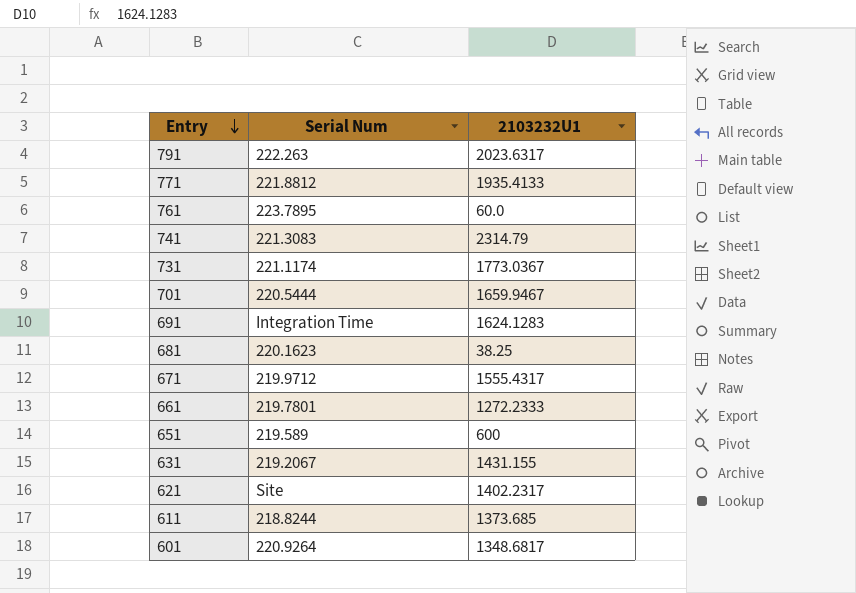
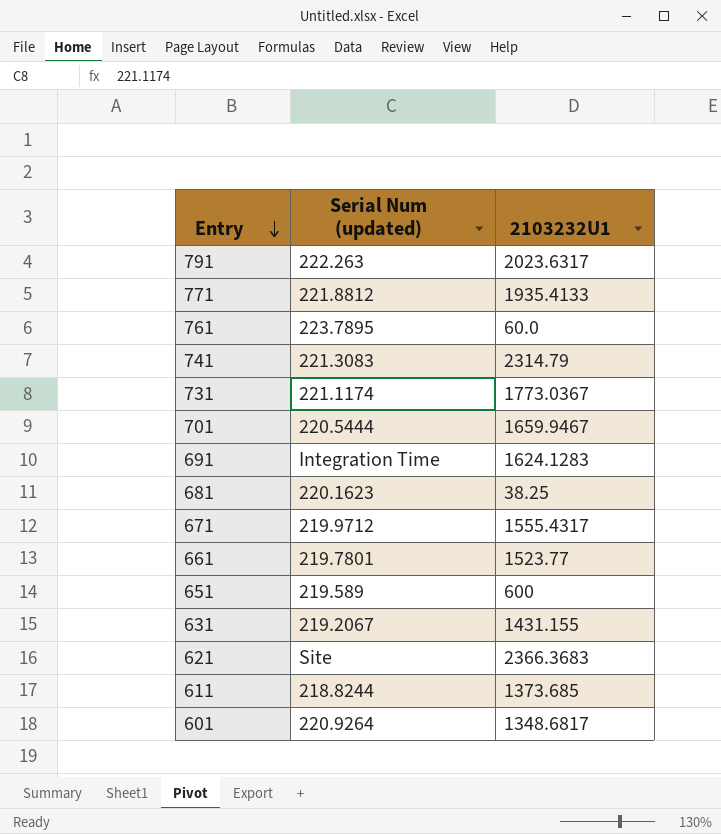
column name: Serial Num -> Serial Num (updated)
661 | 2103232U1: 1272.2333 -> 1523.77
621 | 2103232U1: 1402.2317 -> 2366.3683

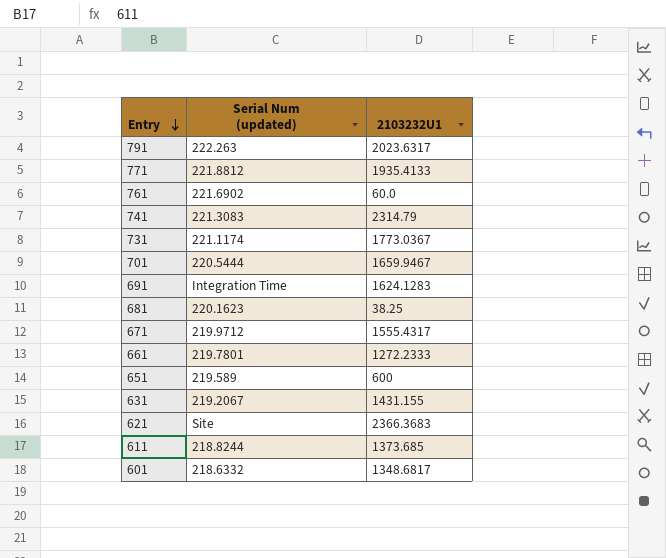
761 | Serial Num (updated): 223.7895 -> 221.6902
661 | 2103232U1: 1523.77 -> 1272.2333
601 | Serial Num (updated): 220.9264 -> 218.6332

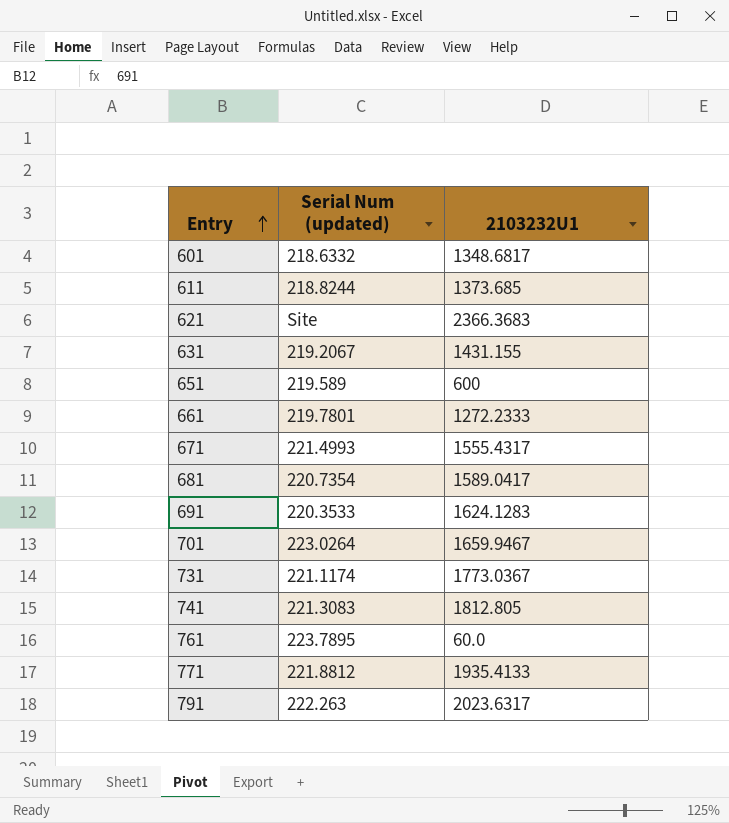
row order: Entry descending -> Entry ascending
671 | Serial Num (updated): 219.9712 -> 221.4993
681 | Serial Num (updated): 220.1623 -> 220.7354
681 | 2103232U1: 38.25 -> 1589.0417
691 | Serial Num (updated): Integration Time -> 220.3533
701 | Serial Num (updated): 220.5444 -> 223.0264
741 | 2103232U1: 2314.79 -> 1812.805
761 | Serial Num (updated): 221.6902 -> 223.7895

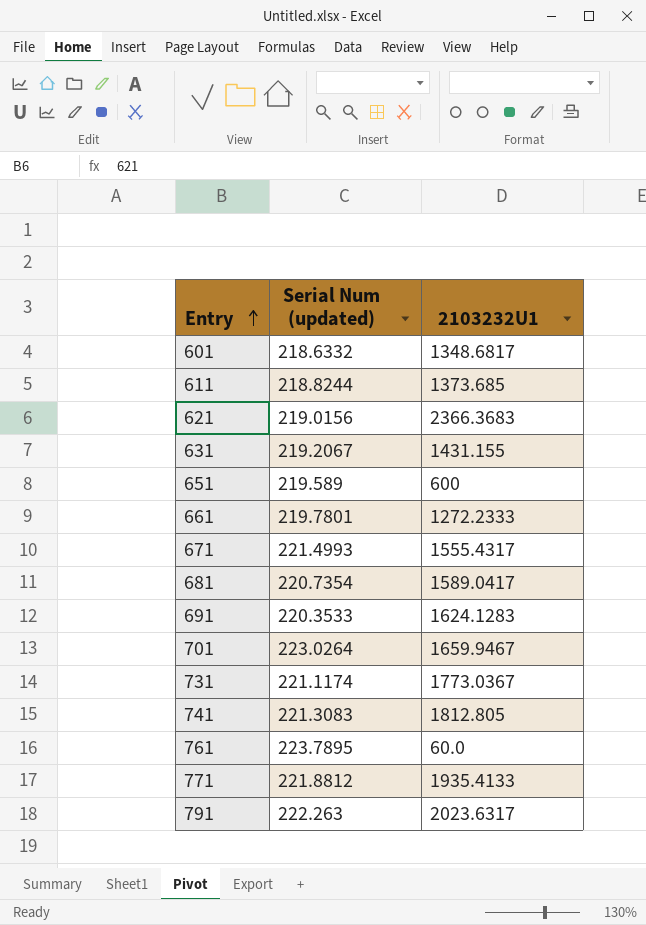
621 | Serial Num (updated): Site -> 219.0156

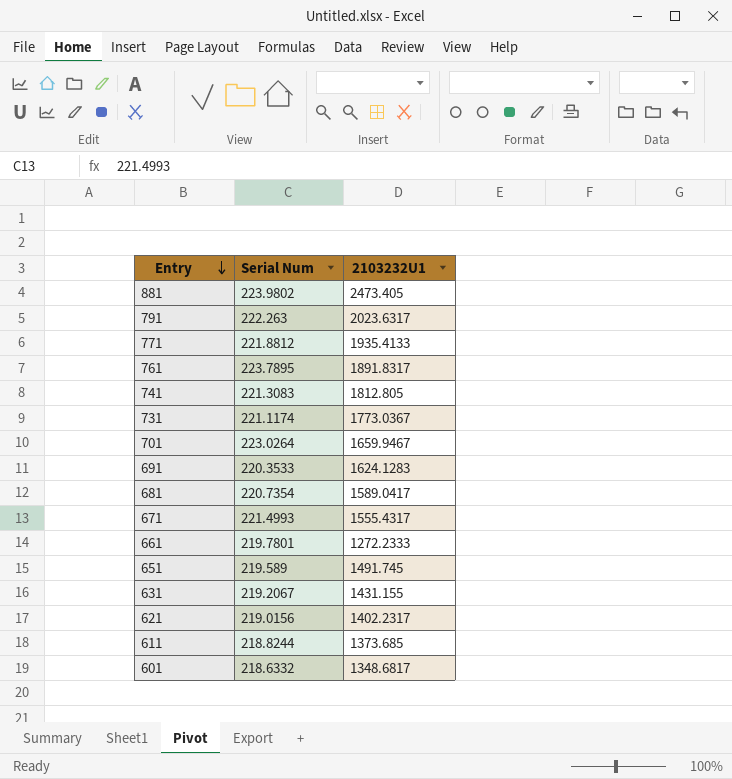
row order: Entry ascending -> Entry descending
column name: Serial Num (updated) -> Serial Num
row 881: none -> 223.9802 | 2473.405
761 | 2103232U1: 60.0 -> 1891.8317
651 | 2103232U1: 600 -> 1491.745
621 | 2103232U1: 2366.3683 -> 1402.2317

